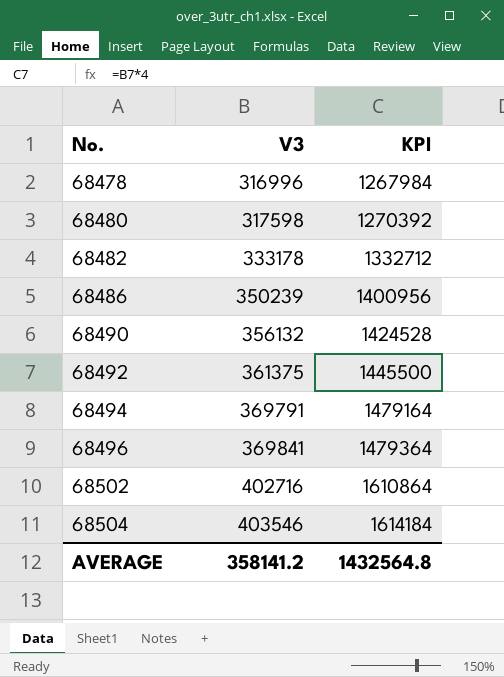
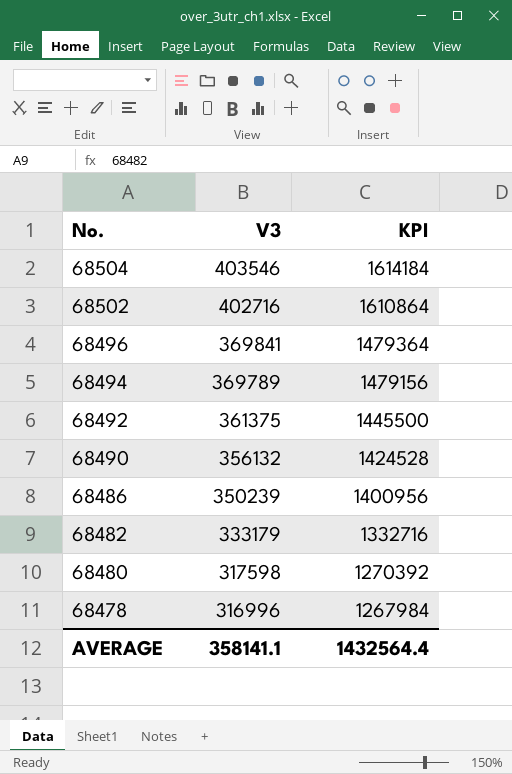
row order: No. ascending -> No. descending
68494 | V3: 369791 -> 369789
68494 | KPI: 1479164 -> 1479156
68482 | V3: 333178 -> 333179
68482 | KPI: 1332712 -> 1332716
AVERAGE | V3: 358141.2 -> 358141.1
AVERAGE | KPI: 1432564.8 -> 1432564.4

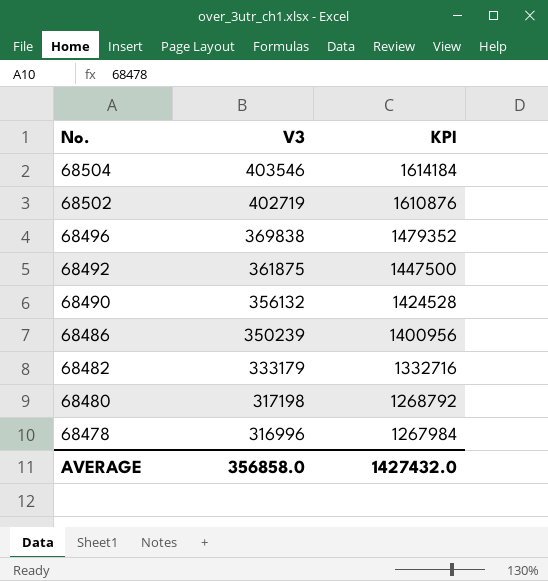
row 68494: 369789 | 1479156 -> none
68502 | V3: 402716 -> 402719
68502 | KPI: 1610864 -> 1610876
68496 | V3: 369841 -> 369838
68496 | KPI: 1479364 -> 1479352
68492 | V3: 361375 -> 361875
68492 | KPI: 1445500 -> 1447500
68480 | V3: 317598 -> 317198
68480 | KPI: 1270392 -> 1268792
AVERAGE | V3: 358141.1 -> 356858.0
AVERAGE | KPI: 1432564.4 -> 1427432.0

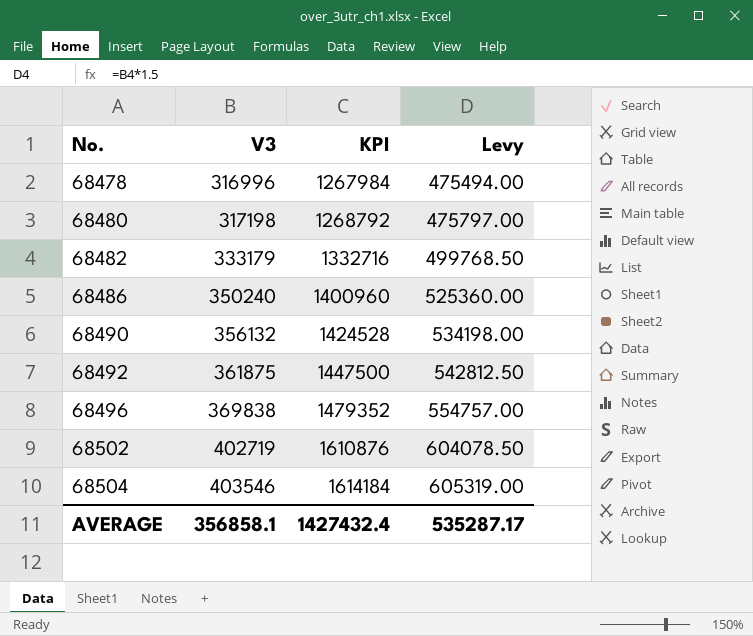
row order: No. descending -> No. ascending
column Levy | formula: none -> [V3] * 1.5
68486 | V3: 350239 -> 350240
68486 | KPI: 1400956 -> 1400960
AVERAGE | V3: 356858.0 -> 356858.1
AVERAGE | KPI: 1427432.0 -> 1427432.4

